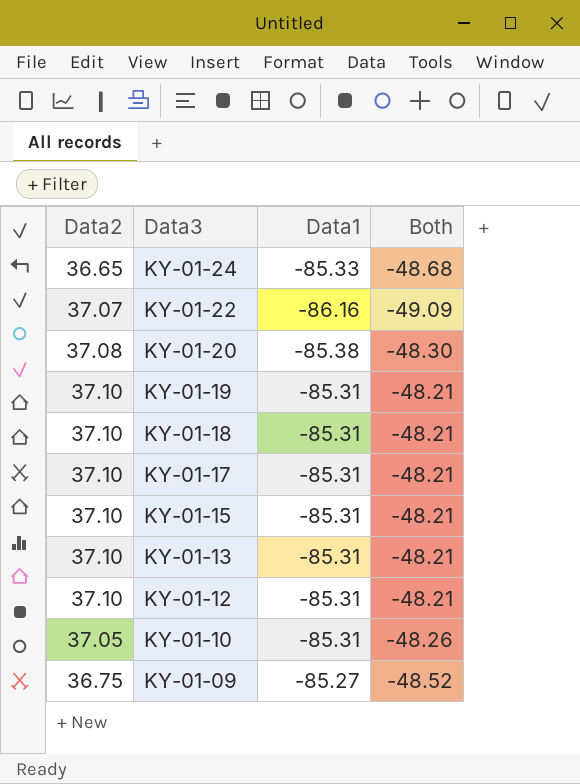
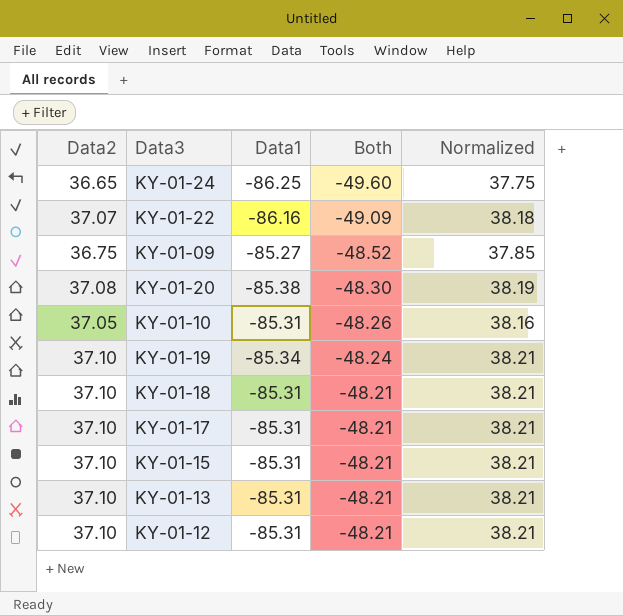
row order: Data3 descending -> Both ascending
column Normalized | formula: none -> [Data2] * 1.03
KY-01-24 | Data1: -85.33 -> -86.25
KY-01-24 | Both: -48.68 -> -49.60
KY-01-19 | Data1: -85.31 -> -85.34
KY-01-19 | Both: -48.21 -> -48.24

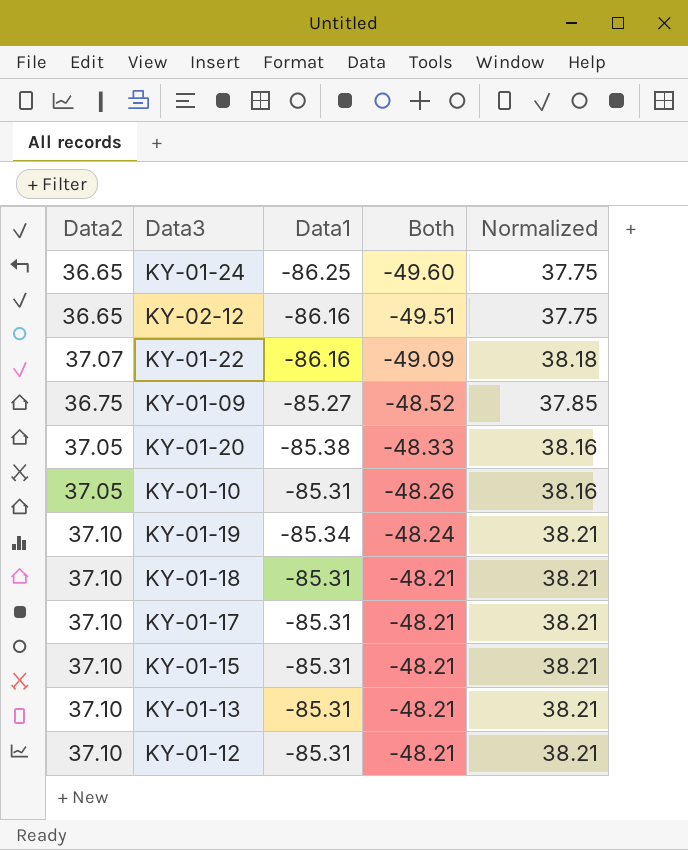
row KY-02-12: none -> 36.65 | -86.16 | -49.51 | 37.75
KY-01-20 | Data2: 37.08 -> 37.05
KY-01-20 | Both: -48.30 -> -48.33
KY-01-20 | Normalized: 38.19 -> 38.16

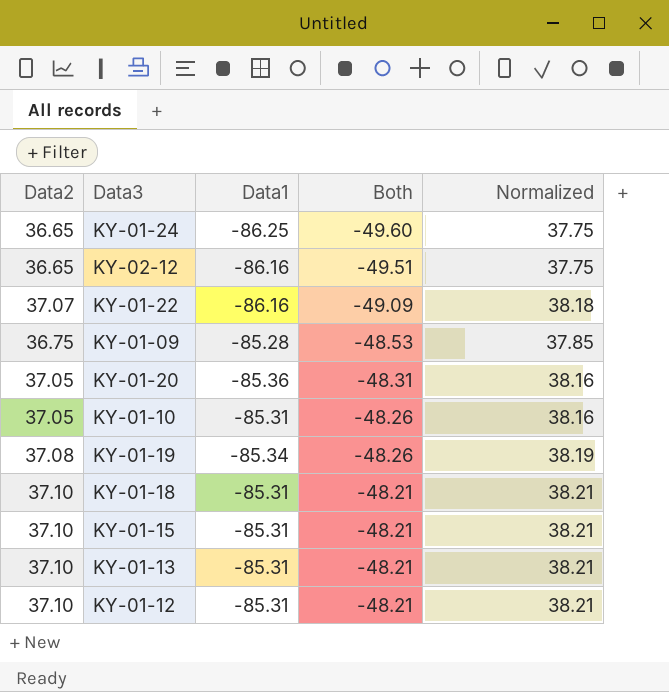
row KY-01-17: 37.10 | -85.31 | -48.21 | 38.21 -> none
KY-01-09 | Data1: -85.27 -> -85.28
KY-01-09 | Both: -48.52 -> -48.53
KY-01-20 | Data1: -85.38 -> -85.36
KY-01-20 | Both: -48.33 -> -48.31
KY-01-19 | Data2: 37.10 -> 37.08
KY-01-19 | Both: -48.24 -> -48.26
KY-01-19 | Normalized: 38.21 -> 38.19

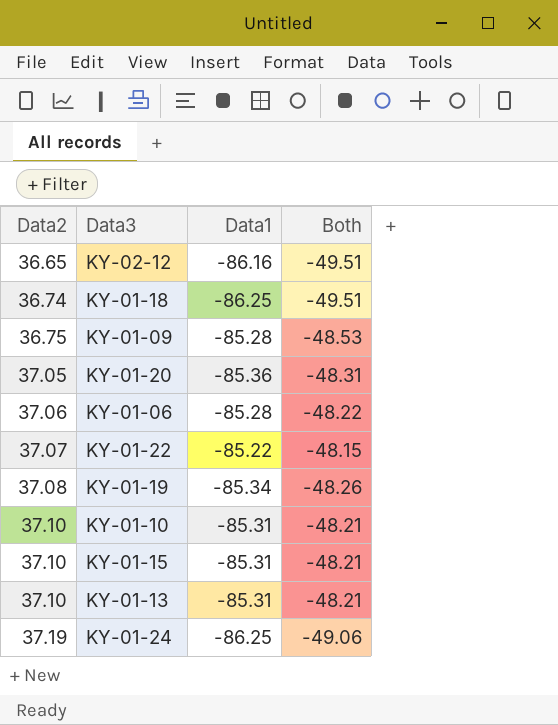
row order: Both ascending -> Data2 ascending
column Normalized | formula: [Data2] * 1.03 -> none
row KY-01-12: 37.10 | -85.31 | -48.21 | 38.21 -> none
KY-01-18 | Data2: 37.10 -> 36.74
KY-01-18 | Data1: -85.31 -> -86.25
KY-01-18 | Both: -48.21 -> -49.51
row KY-01-06: none -> 37.06 | -85.28 | -48.22
KY-01-22 | Data1: -86.16 -> -85.22
KY-01-22 | Both: -49.09 -> -48.15
KY-01-10 | Data2: 37.05 -> 37.10
KY-01-10 | Both: -48.26 -> -48.21
KY-01-24 | Data2: 36.65 -> 37.19
KY-01-24 | Both: -49.60 -> -49.06

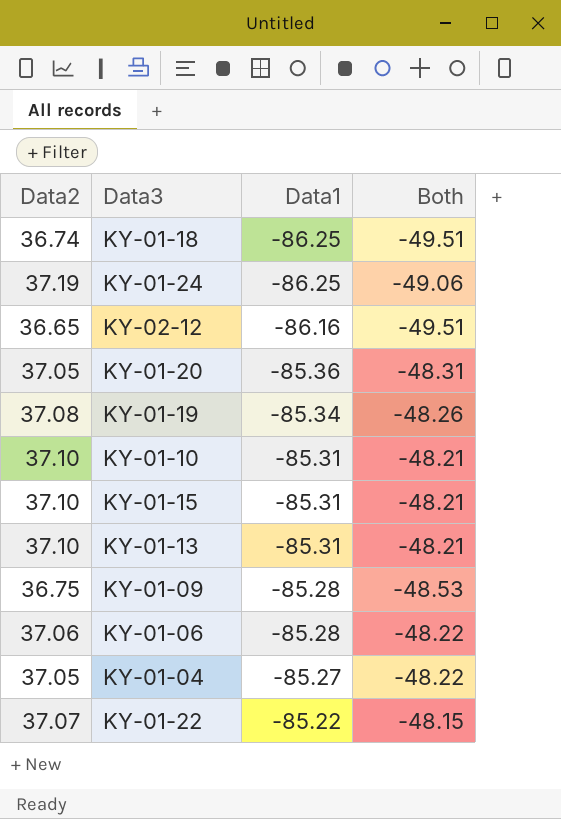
row order: Data2 ascending -> Data1 ascending
row KY-01-04: none -> 37.05 | -85.27 | -48.22

